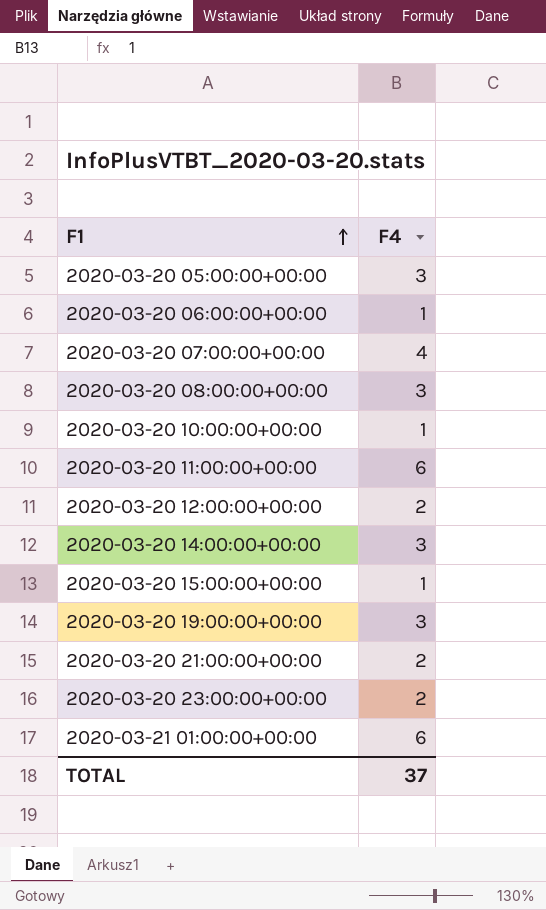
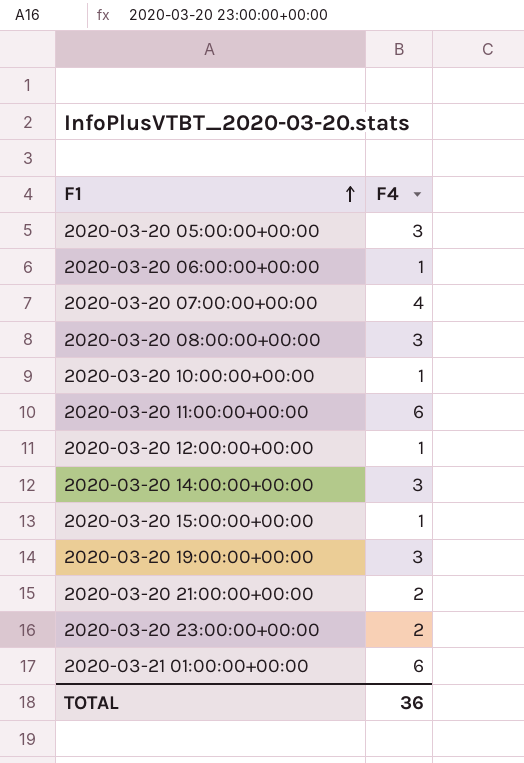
2020-03-20 12:00:00+00:00 | F4: 2 -> 1
TOTAL | F4: 37 -> 36

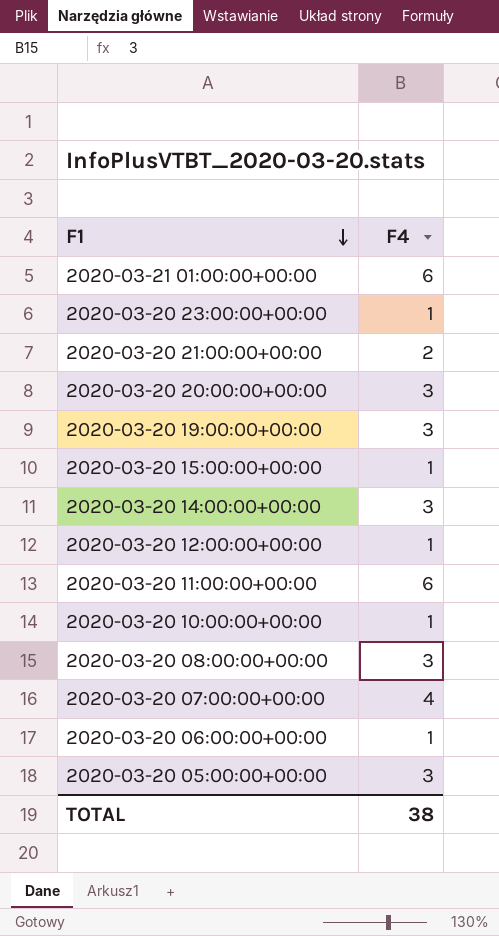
row order: F1 ascending -> F1 descending
2020-03-20 23:00:00+00:00 | F4: 2 -> 1
row 2020-03-20 20:00:00+00:00: none -> 3
TOTAL | F4: 36 -> 38

